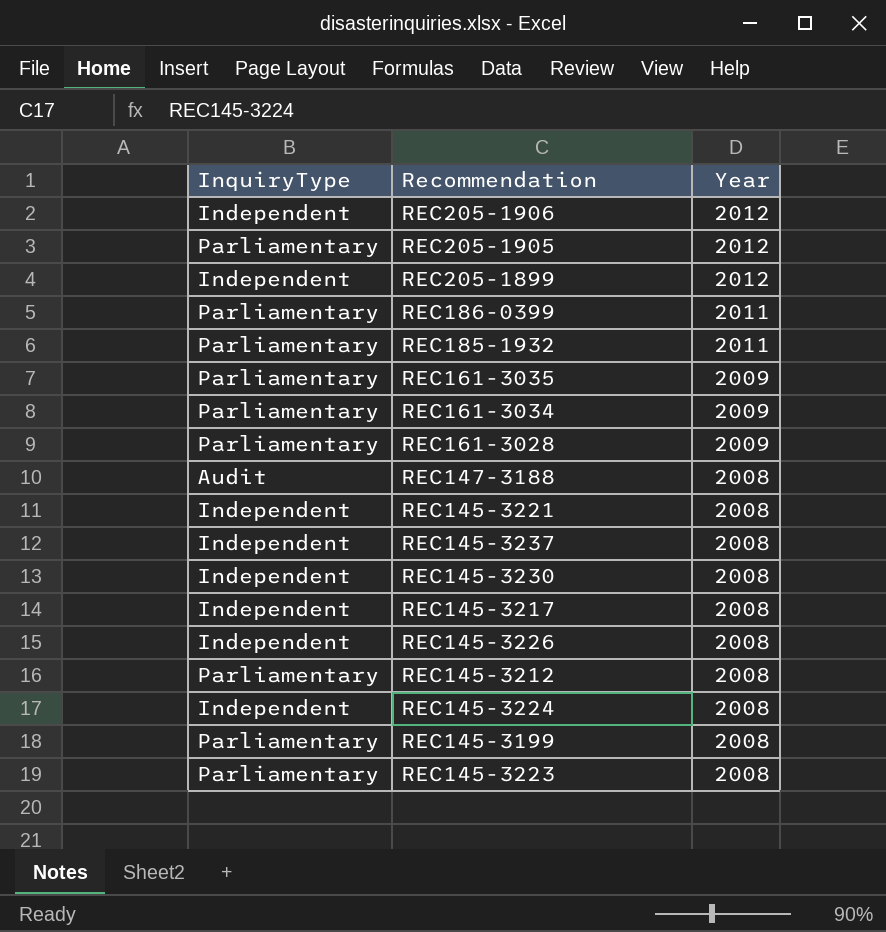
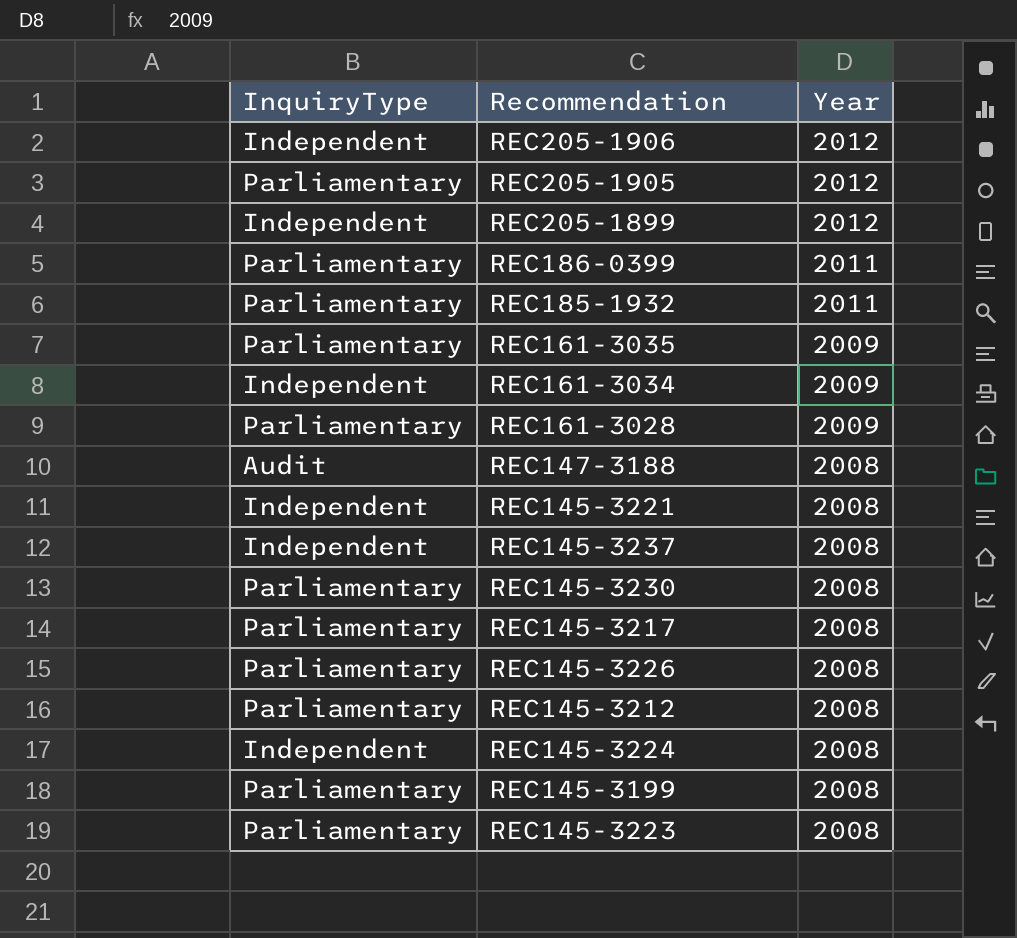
REC161-3034 | InquiryType: Parliamentary -> Independent
REC145-3230 | InquiryType: Independent -> Parliamentary
REC145-3217 | InquiryType: Independent -> Parliamentary
REC145-3226 | InquiryType: Independent -> Parliamentary

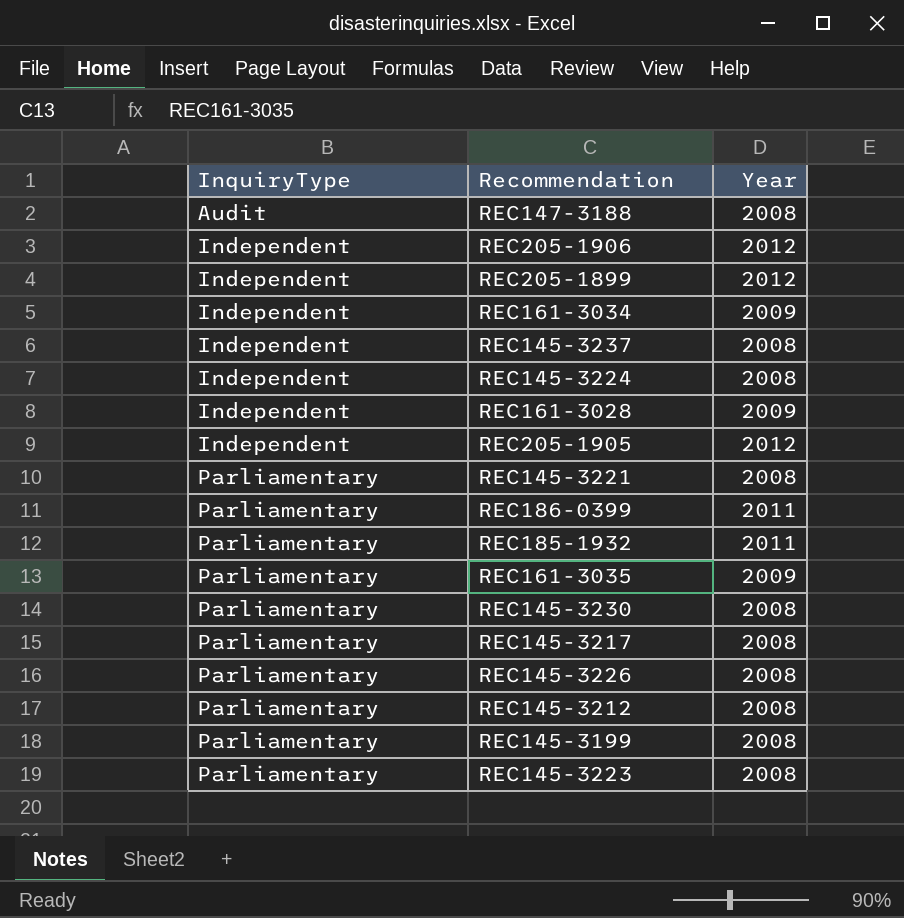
row order: Year descending -> InquiryType ascending
REC161-3028 | InquiryType: Parliamentary -> Independent
REC205-1905 | InquiryType: Parliamentary -> Independent
REC145-3221 | InquiryType: Independent -> Parliamentary

